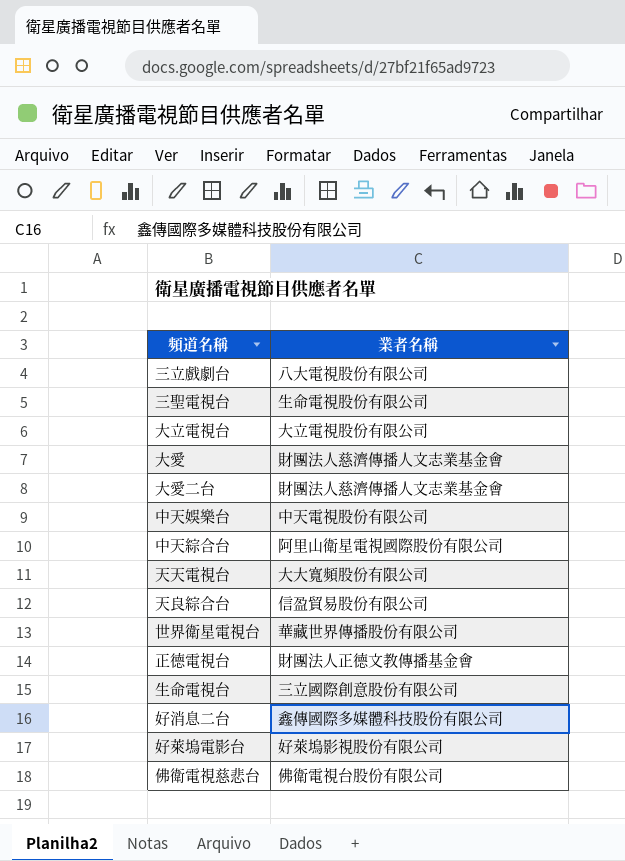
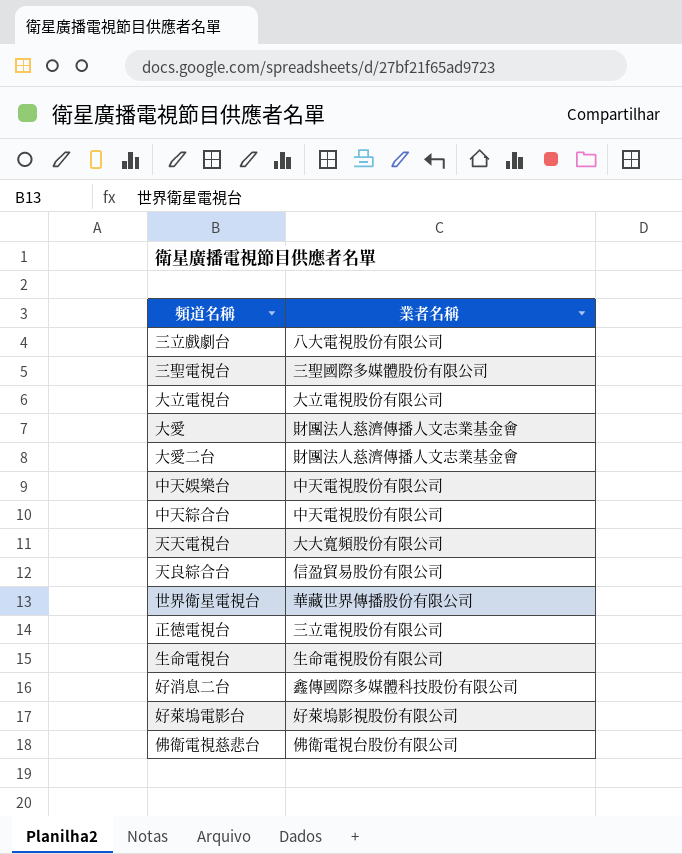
三聖電視台 | 業者名稱: 生命電視股份有限公司 -> 三聖國際多媒體股份有限公司
中天綜合台 | 業者名稱: 阿里山衛星電視國際股份有限公司 -> 中天電視股份有限公司
正德電視台 | 業者名稱: 財團法人正德文教傳播基金會 -> 三立電視股份有限公司
生命電視台 | 業者名稱: 三立國際創意股份有限公司 -> 生命電視股份有限公司

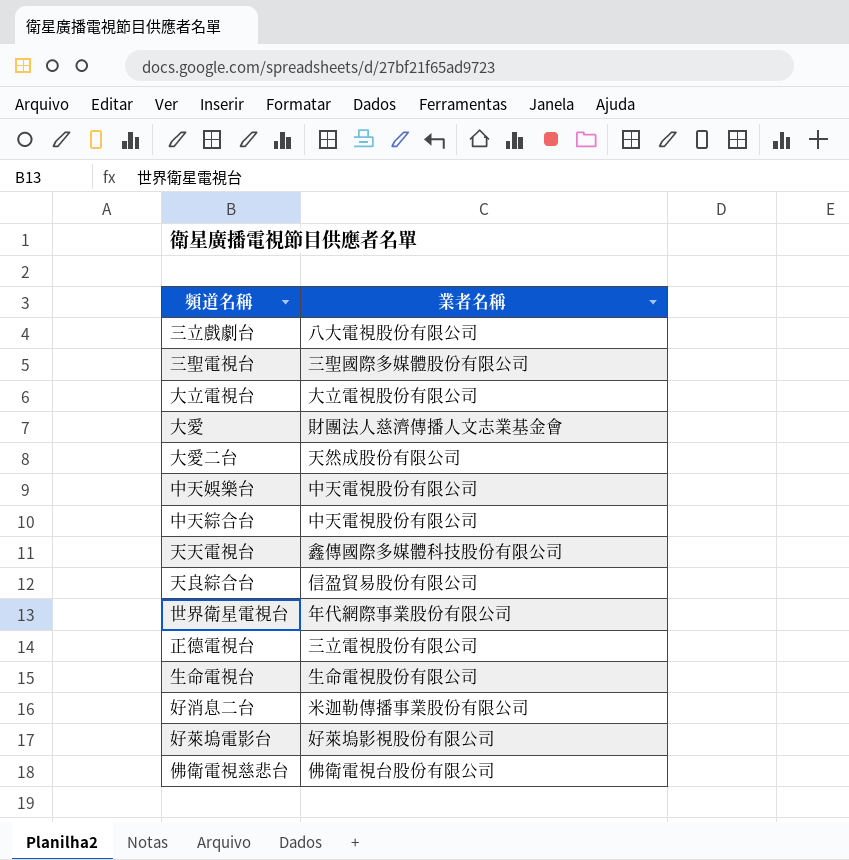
大愛二台 | 業者名稱: 財團法人慈濟傳播人文志業基金會 -> 天然成股份有限公司
天天電視台 | 業者名稱: 大大寬頻股份有限公司 -> 鑫傳國際多媒體科技股份有限公司
世界衛星電視台 | 業者名稱: 華藏世界傳播股份有限公司 -> 年代網際事業股份有限公司
好消息二台 | 業者名稱: 鑫傳國際多媒體科技股份有限公司 -> 米迦勒傳播事業股份有限公司

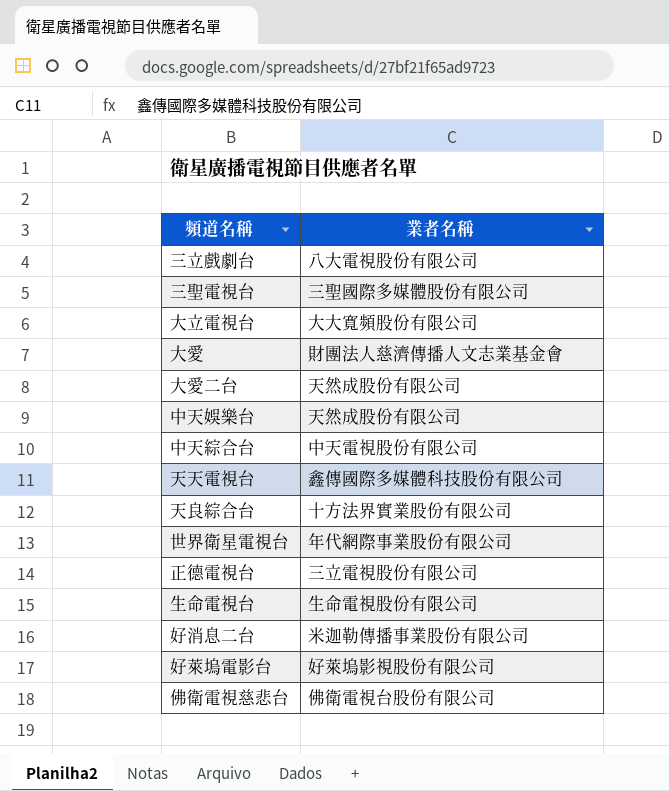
大立電視台 | 業者名稱: 大立電視股份有限公司 -> 大大寬頻股份有限公司
中天娛樂台 | 業者名稱: 中天電視股份有限公司 -> 天然成股份有限公司
天良綜合台 | 業者名稱: 信盈貿易股份有限公司 -> 十方法界實業股份有限公司

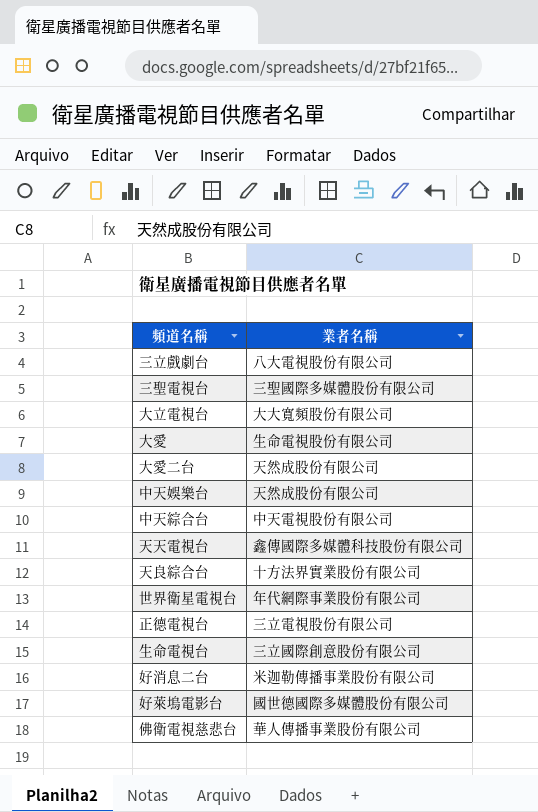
大愛 | 業者名稱: 財團法人慈濟傳播人文志業基金會 -> 生命電視股份有限公司
生命電視台 | 業者名稱: 生命電視股份有限公司 -> 三立國際創意股份有限公司
好萊塢電影台 | 業者名稱: 好萊塢影視股份有限公司 -> 國世德國際多媒體股份有限公司
佛衛電視慈悲台 | 業者名稱: 佛衛電視台股份有限公司 -> 華人傳播事業股份有限公司

